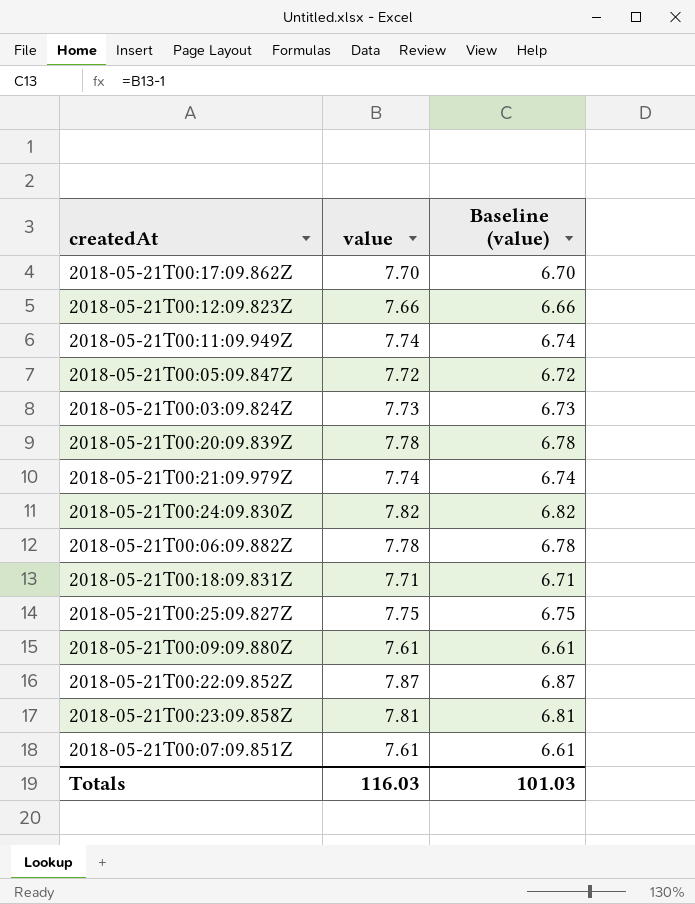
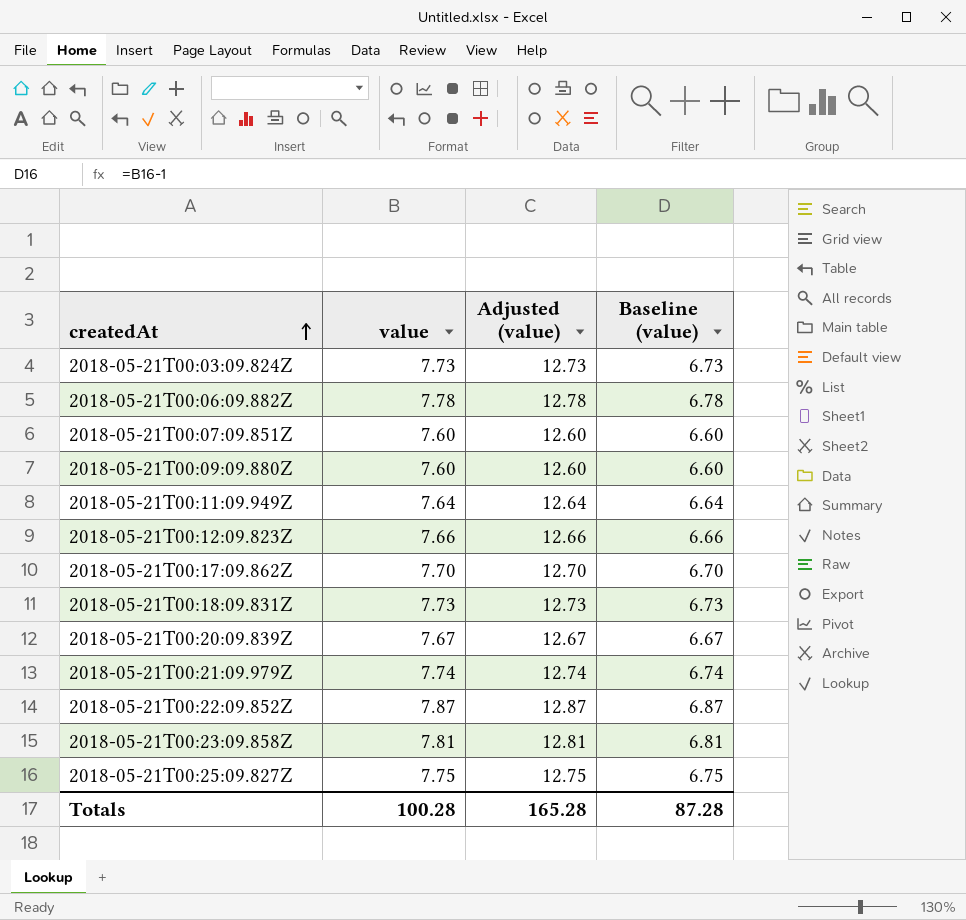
row order: none -> createdAt ascending
column Adjusted (value) | formula: none -> [value] + 5
row 2018-05-21T00:05:09.847Z: 7.72 | 6.72 -> none
row 2018-05-21T00:24:09.830Z: 7.82 | 6.82 -> none
2018-05-21T00:07:09.851Z | value: 7.61 -> 7.60
2018-05-21T00:07:09.851Z | Baseline (value): 6.61 -> 6.60
2018-05-21T00:09:09.880Z | value: 7.61 -> 7.60
2018-05-21T00:09:09.880Z | Baseline (value): 6.61 -> 6.60
2018-05-21T00:11:09.949Z | value: 7.74 -> 7.64
2018-05-21T00:11:09.949Z | Baseline (value): 6.74 -> 6.64
2018-05-21T00:18:09.831Z | value: 7.71 -> 7.73
2018-05-21T00:18:09.831Z | Baseline (value): 6.71 -> 6.73
2018-05-21T00:20:09.839Z | value: 7.78 -> 7.67
2018-05-21T00:20:09.839Z | Baseline (value): 6.78 -> 6.67
Totals | value: 116.03 -> 100.28
Totals | Baseline (value): 101.03 -> 87.28

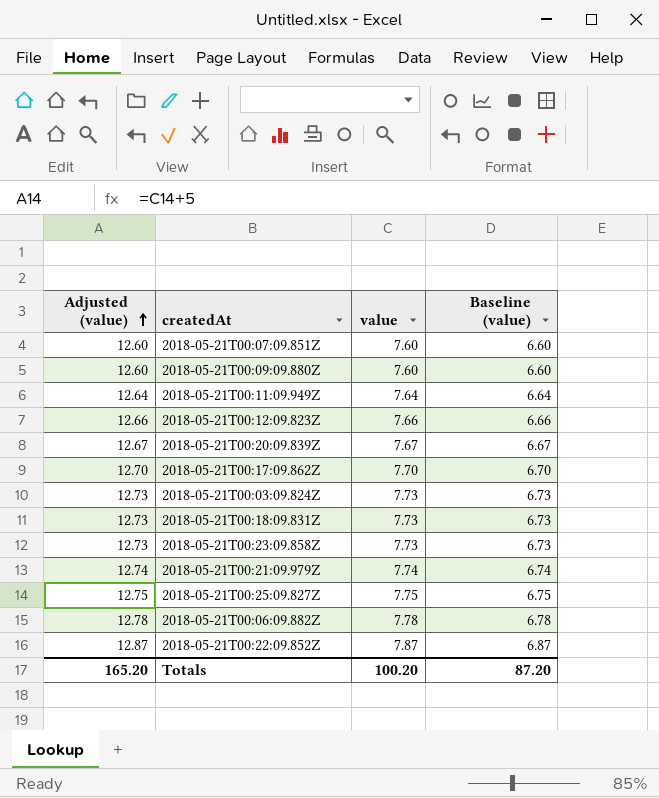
row order: createdAt ascending -> Adjusted (value) ascending
column Adjusted (value) | position: 3 -> 1
2018-05-21T00:23:09.858Z | Adjusted (value): 12.81 -> 12.73
2018-05-21T00:23:09.858Z | value: 7.81 -> 7.73
2018-05-21T00:23:09.858Z | Baseline (value): 6.81 -> 6.73
Totals | Adjusted (value): 165.28 -> 165.20
Totals | value: 100.28 -> 100.20
Totals | Baseline (value): 87.28 -> 87.20

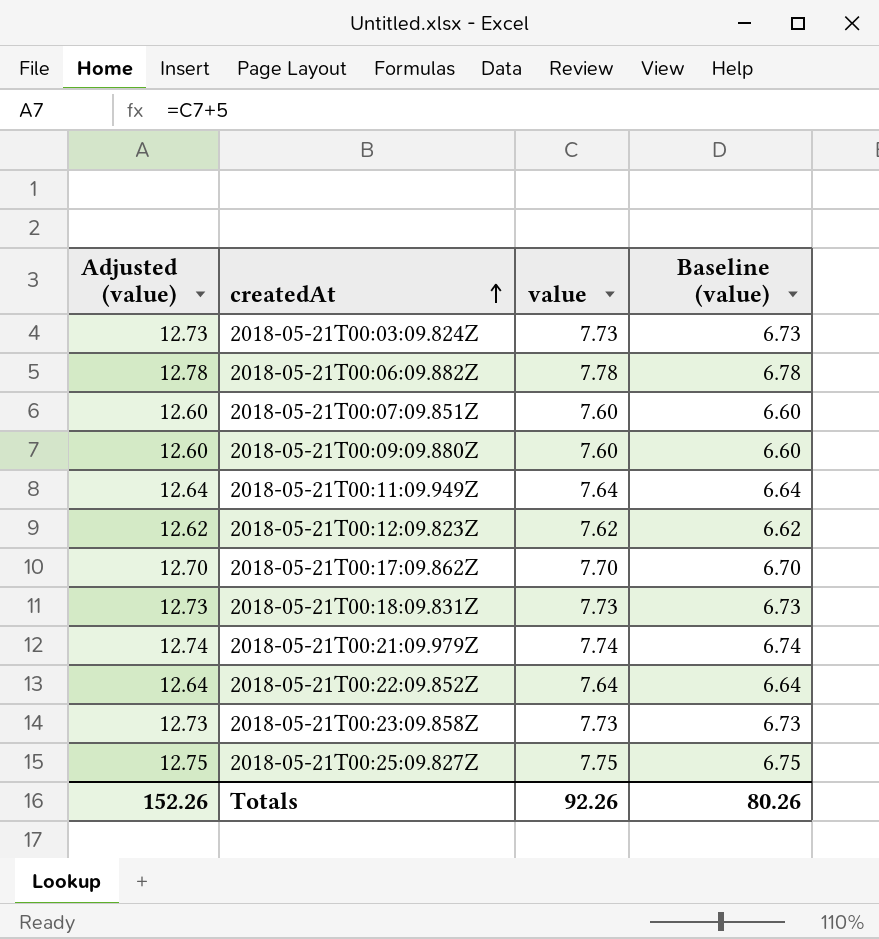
row order: Adjusted (value) ascending -> createdAt ascending
row 2018-05-21T00:20:09.839Z: 12.67 | 7.67 | 6.67 -> none
2018-05-21T00:12:09.823Z | Adjusted (value): 12.66 -> 12.62
2018-05-21T00:12:09.823Z | value: 7.66 -> 7.62
2018-05-21T00:12:09.823Z | Baseline (value): 6.66 -> 6.62
2018-05-21T00:22:09.852Z | Adjusted (value): 12.87 -> 12.64
2018-05-21T00:22:09.852Z | value: 7.87 -> 7.64
2018-05-21T00:22:09.852Z | Baseline (value): 6.87 -> 6.64
Totals | Adjusted (value): 165.20 -> 152.26
Totals | value: 100.20 -> 92.26
Totals | Baseline (value): 87.20 -> 80.26

